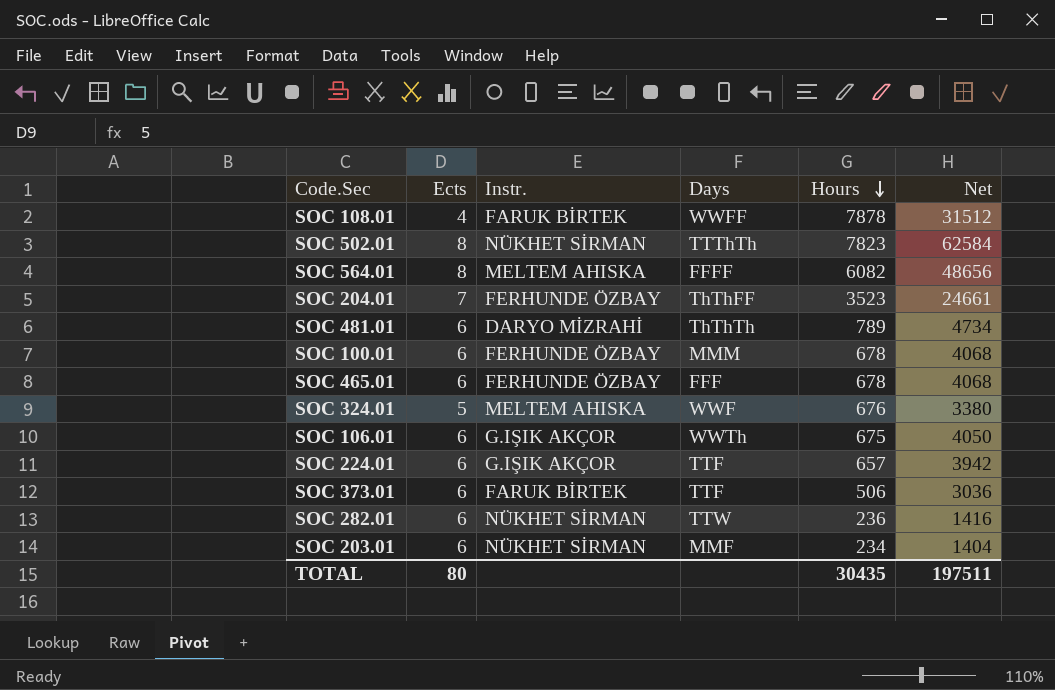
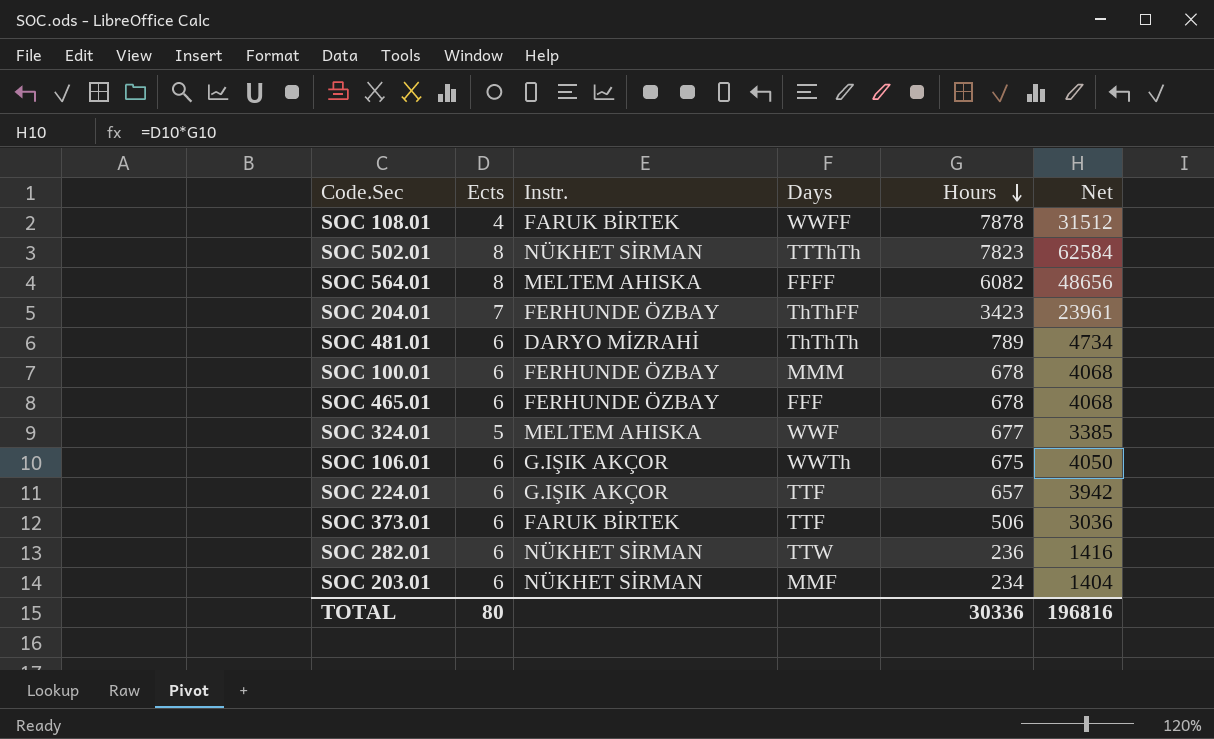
SOC 204.01 | Hours: 3523 -> 3423
SOC 204.01 | Net: 24661 -> 23961
SOC 324.01 | Hours: 676 -> 677
SOC 324.01 | Net: 3380 -> 3385
TOTAL | Hours: 30435 -> 30336
TOTAL | Net: 197511 -> 196816

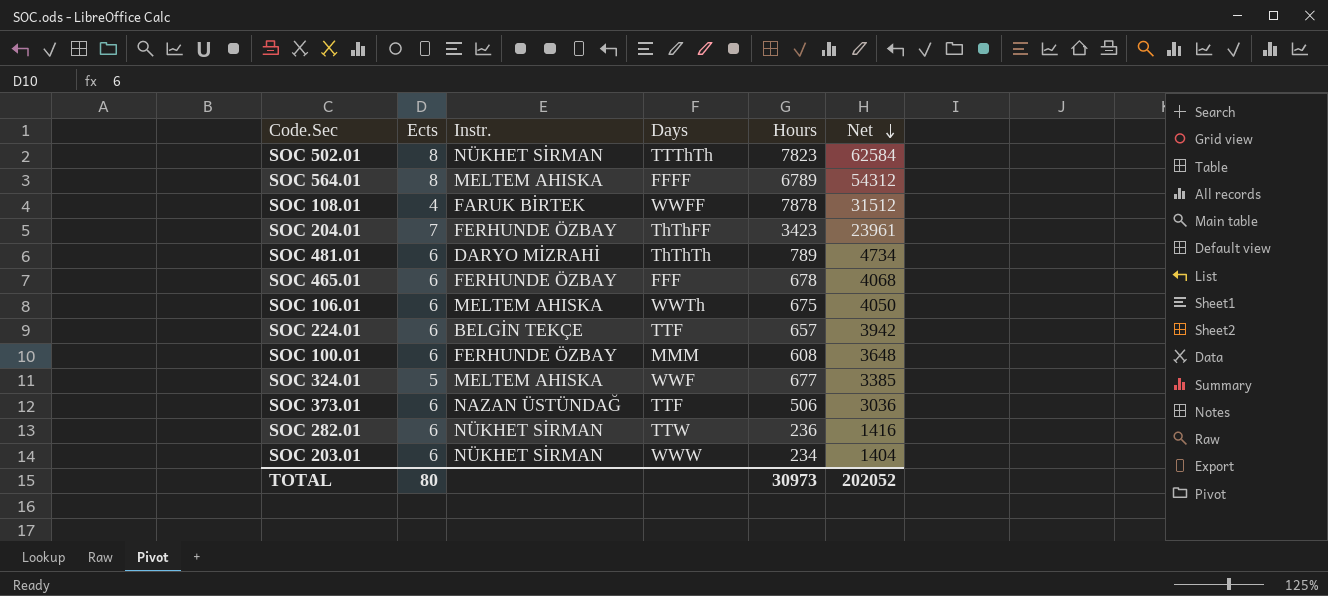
row order: Hours descending -> Net descending
SOC 564.01 | Hours: 6082 -> 6789
SOC 564.01 | Net: 48656 -> 54312
SOC 106.01 | Instr.: G.IŞIK AKÇOR -> MELTEM AHISKA
SOC 224.01 | Instr.: G.IŞIK AKÇOR -> BELGİN TEKÇE
SOC 100.01 | Hours: 678 -> 608
SOC 100.01 | Net: 4068 -> 3648
SOC 373.01 | Instr.: FARUK BİRTEK -> NAZAN ÜSTÜNDAĞ
SOC 203.01 | Days: MMF -> WWW
TOTAL | Hours: 30336 -> 30973
TOTAL | Net: 196816 -> 202052

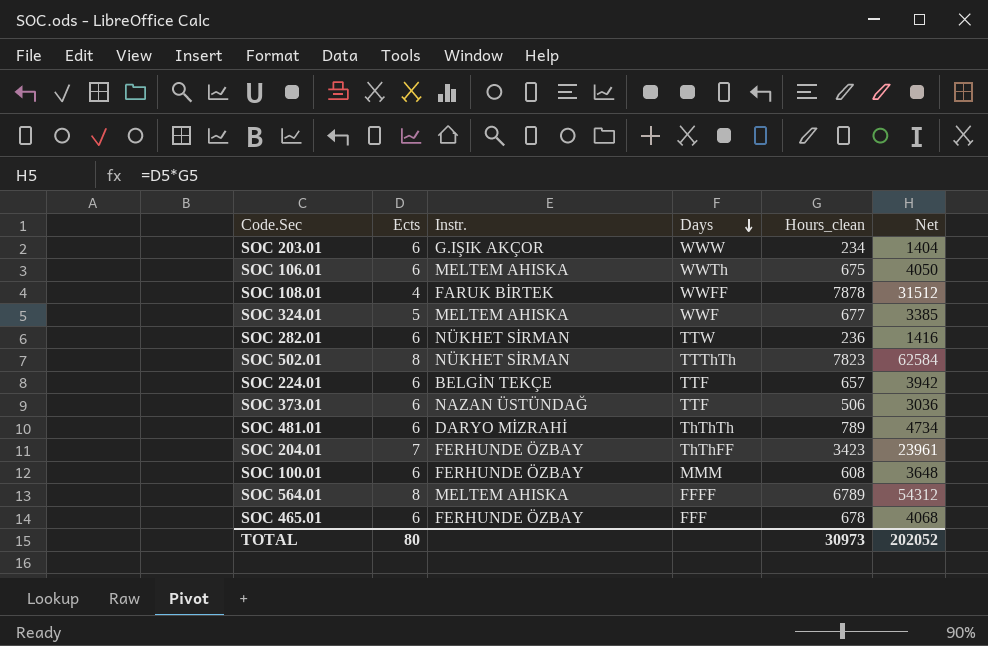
row order: Net descending -> Days descending
column name: Hours -> Hours_clean
SOC 203.01 | Instr.: NÜKHET SİRMAN -> G.IŞIK AKÇOR

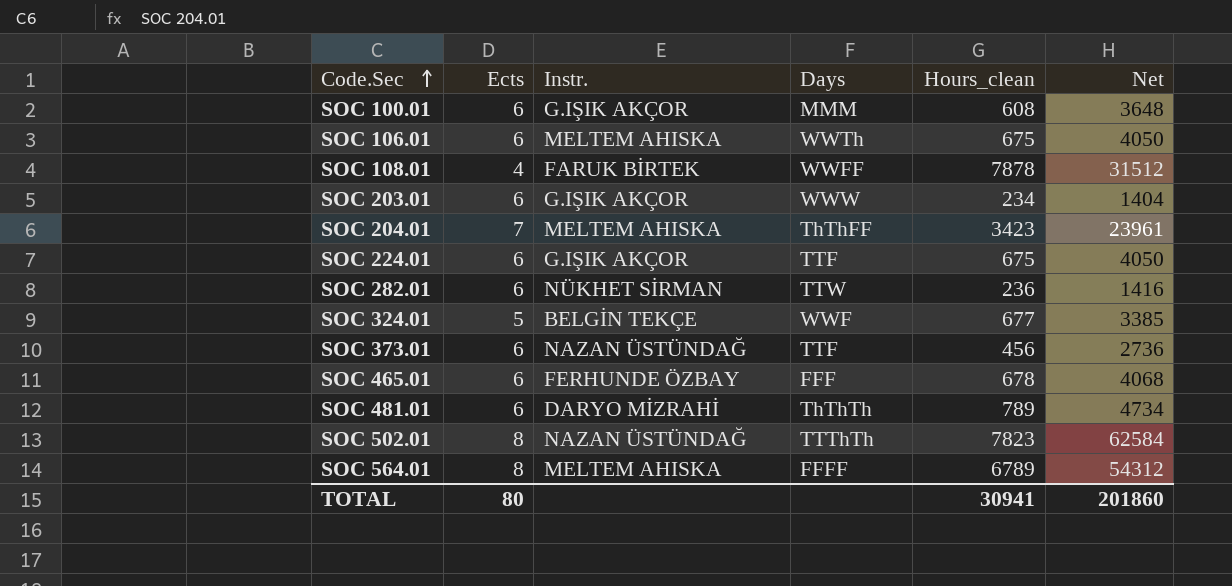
row order: Days descending -> Code.Sec ascending
SOC 100.01 | Instr.: FERHUNDE ÖZBAY -> G.IŞIK AKÇOR
SOC 204.01 | Instr.: FERHUNDE ÖZBAY -> MELTEM AHISKA
SOC 224.01 | Instr.: BELGİN TEKÇE -> G.IŞIK AKÇOR
SOC 224.01 | Hours_clean: 657 -> 675
SOC 224.01 | Net: 3942 -> 4050
SOC 324.01 | Instr.: MELTEM AHISKA -> BELGİN TEKÇE
SOC 373.01 | Hours_clean: 506 -> 456
SOC 373.01 | Net: 3036 -> 2736
SOC 502.01 | Instr.: NÜKHET SİRMAN -> NAZAN ÜSTÜNDAĞ
TOTAL | Hours_clean: 30973 -> 30941
TOTAL | Net: 202052 -> 201860

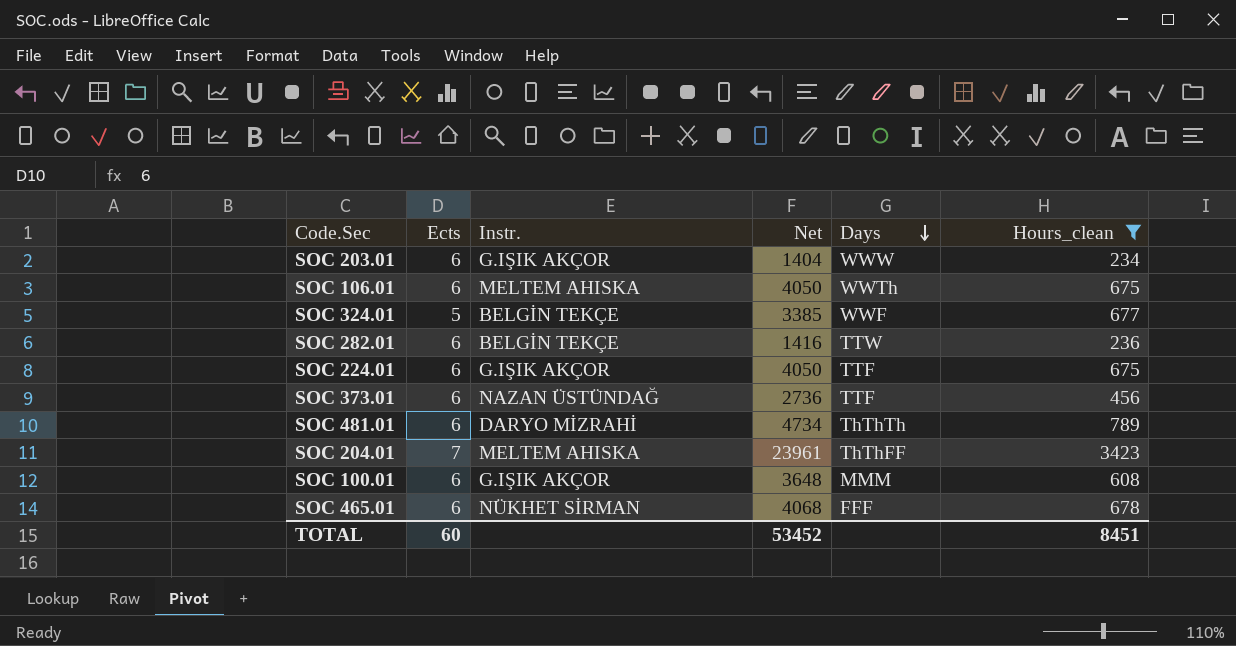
filter: none -> Hours_clean <= 3423
row order: Code.Sec ascending -> Days descending
column Net | position: 6 -> 4
SOC 282.01 | Instr.: NÜKHET SİRMAN -> BELGİN TEKÇE
SOC 465.01 | Instr.: FERHUNDE ÖZBAY -> NÜKHET SİRMAN
TOTAL | Ects: 80 -> 60
TOTAL | Net: 201860 -> 53452
TOTAL | Hours_clean: 30941 -> 8451

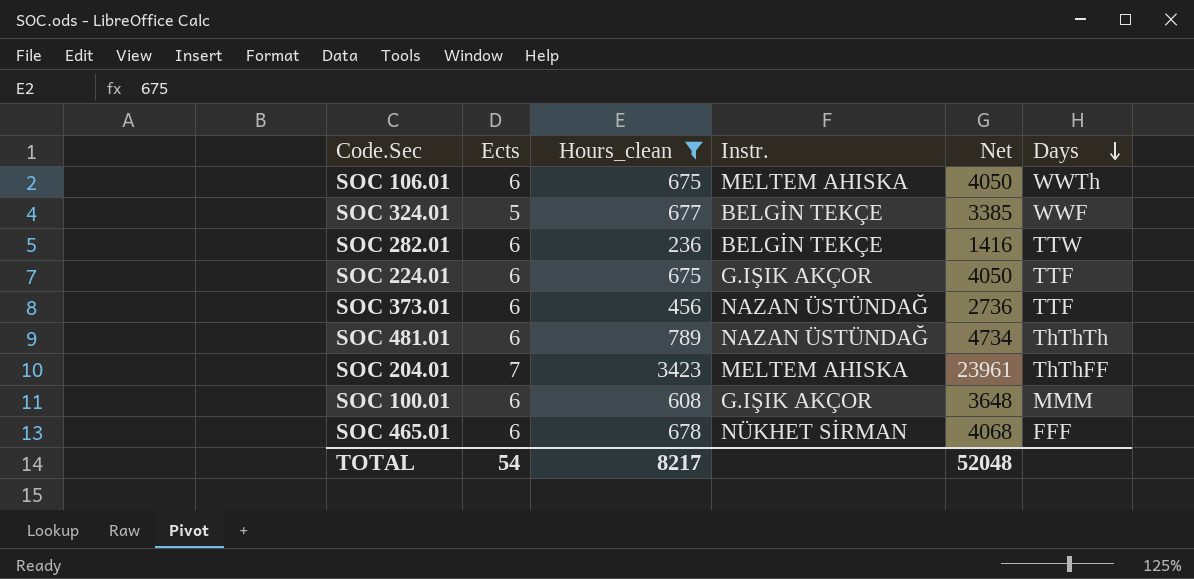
column Hours_clean | position: 6 -> 3
row SOC 203.01: 6 | G.IŞIK AKÇOR | 1404 | WWW | 234 -> none
SOC 481.01 | Instr.: DARYO MİZRAHİ -> NAZAN ÜSTÜNDAĞ
TOTAL | Ects: 60 -> 54
TOTAL | Hours_clean: 8451 -> 8217
TOTAL | Net: 53452 -> 52048

